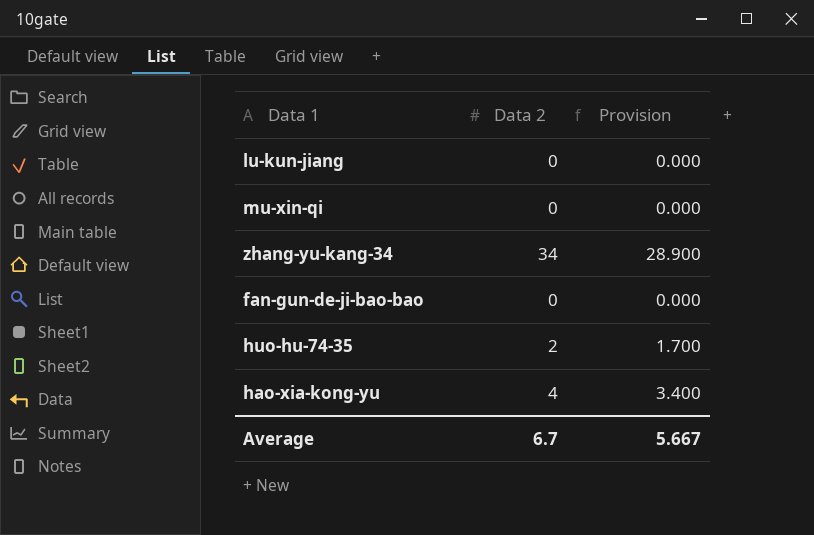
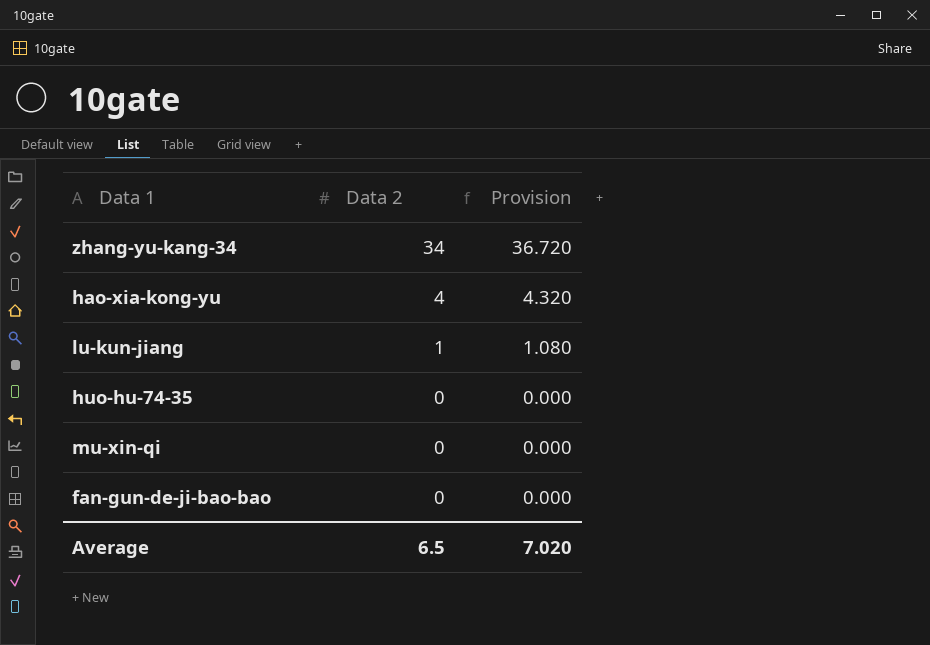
row order: none -> Data 2 descending
column Provision | formula: [Data 2] * 0.85 -> [Data 2] * 1.08
lu-kun-jiang | Data 2: 0 -> 1
huo-hu-74-35 | Data 2: 2 -> 0
Average | Data 2: 6.7 -> 6.5
Average | Provision: 5.667 -> 7.020

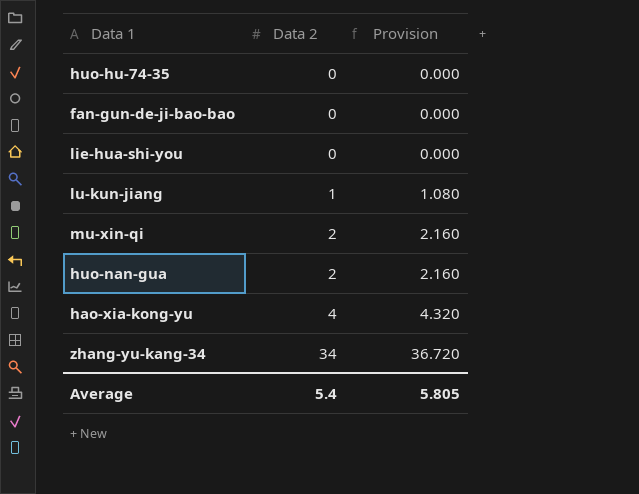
row order: Data 2 descending -> Data 2 ascending
row lie-hua-shi-you: none -> 0 | 0.000
mu-xin-qi | Data 2: 0 -> 2
mu-xin-qi | Provision: 0.000 -> 2.160
row huo-nan-gua: none -> 2 | 2.160
Average | Data 2: 6.5 -> 5.4
Average | Provision: 7.020 -> 5.805

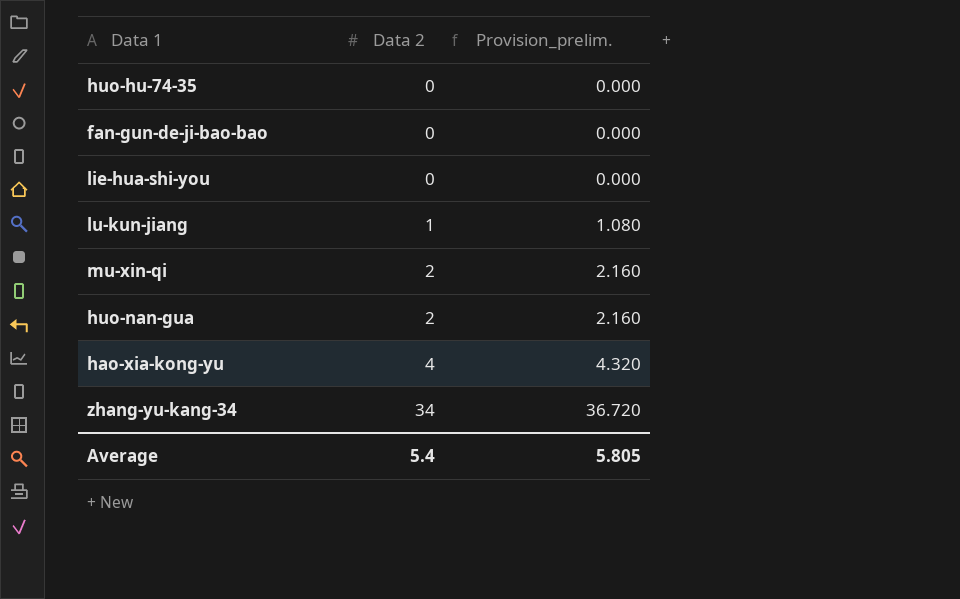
column name: Provision -> Provision_prelim.

